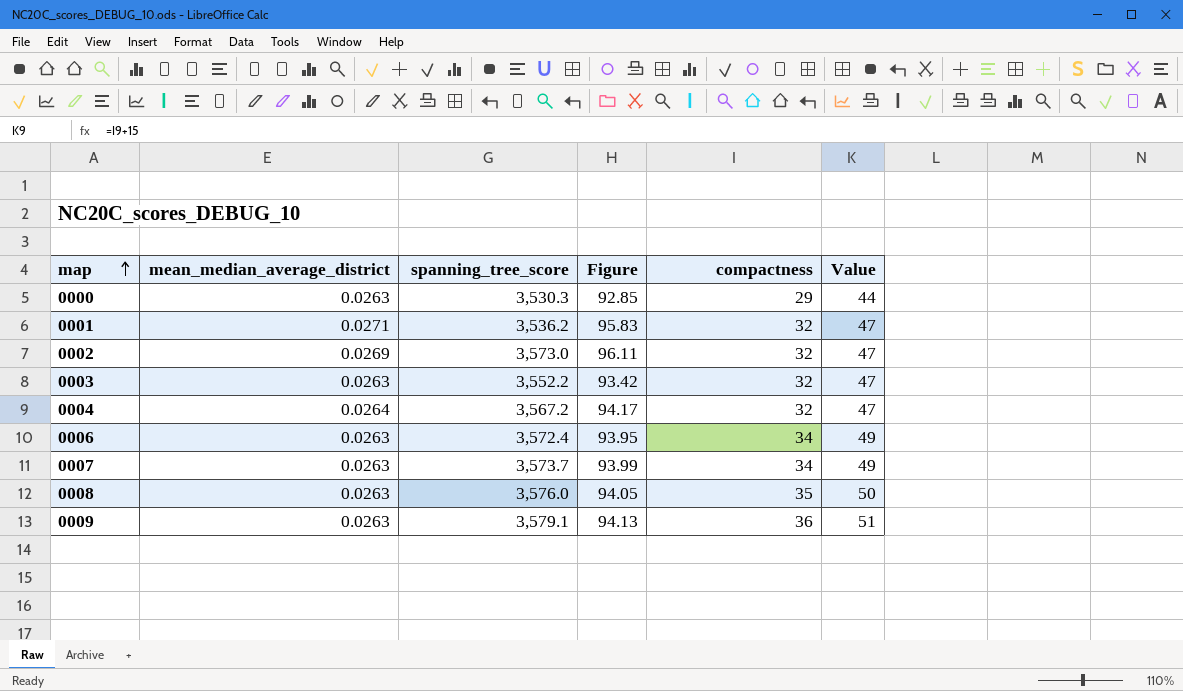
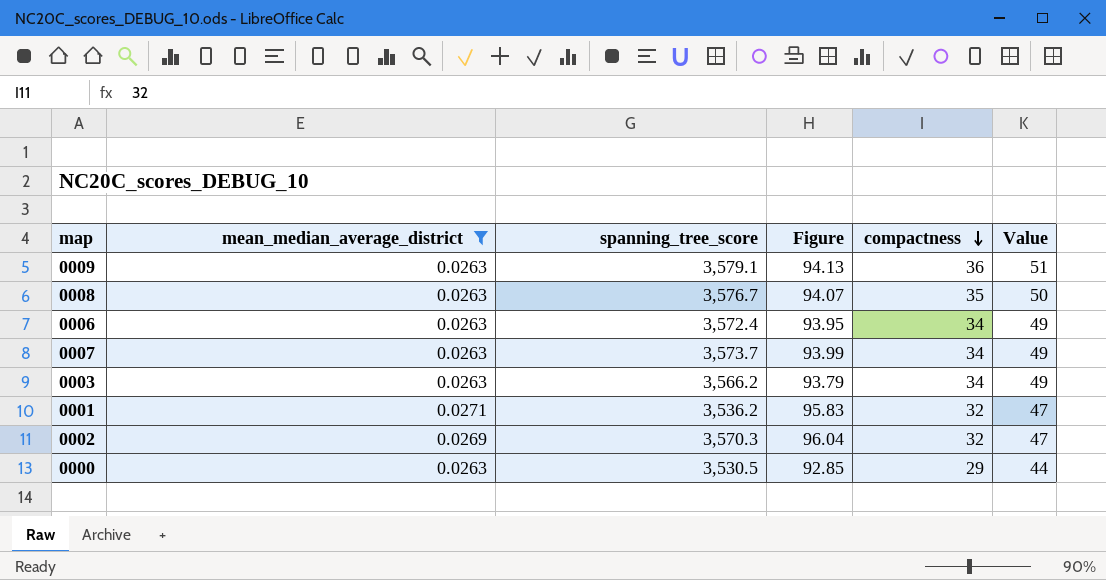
filter: none -> mean_median_average_district != 0.0264
row order: map ascending -> compactness descending
0008 | spanning_tree_score: 3,576.0 -> 3,576.7
0008 | Figure: 94.05 -> 94.07
0003 | spanning_tree_score: 3,552.2 -> 3,566.2
0003 | Figure: 93.42 -> 93.79
0003 | compactness: 32 -> 34
0003 | Value: 47 -> 49
0002 | spanning_tree_score: 3,573.0 -> 3,570.3
0002 | Figure: 96.11 -> 96.04
0000 | spanning_tree_score: 3,530.3 -> 3,530.5

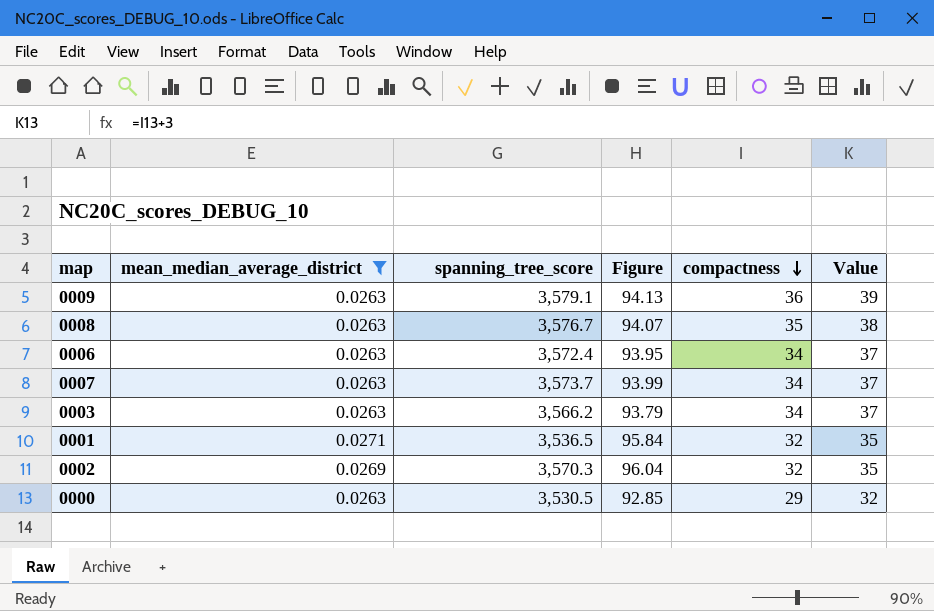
column Value | formula: [compactness] + 15 -> [compactness] + 3
0001 | spanning_tree_score: 3,536.2 -> 3,536.5
0001 | Figure: 95.83 -> 95.84

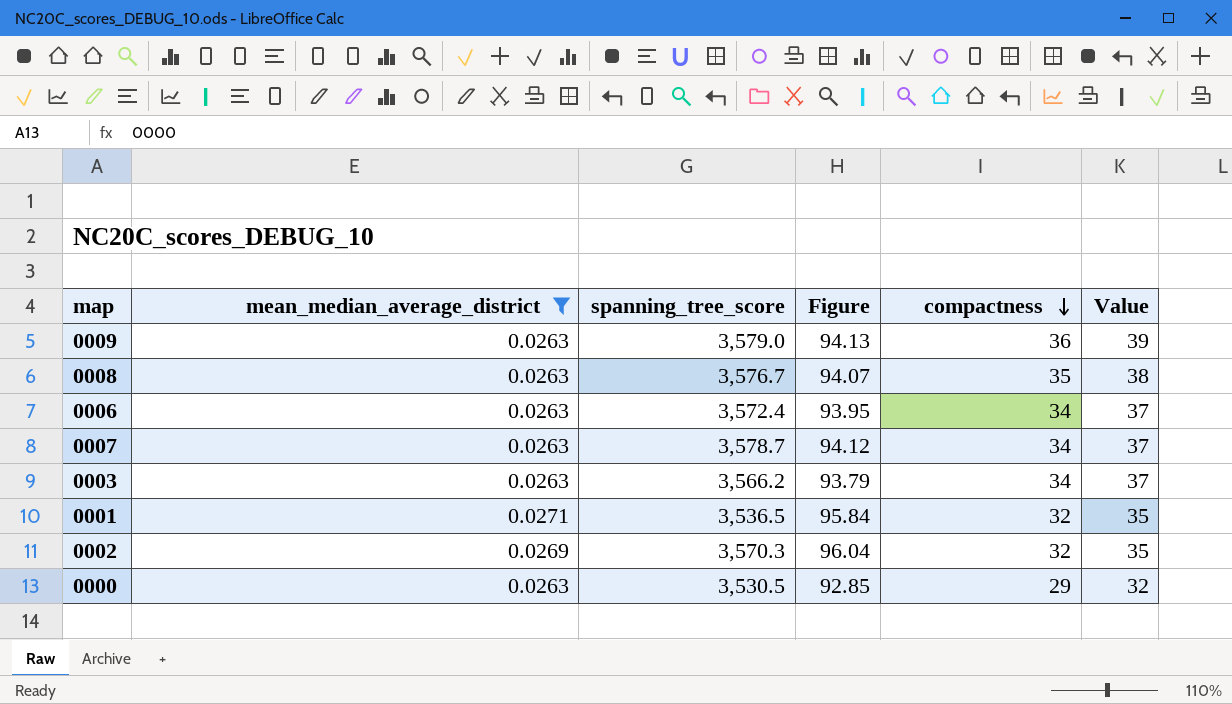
0009 | spanning_tree_score: 3,579.1 -> 3,579.0
0007 | spanning_tree_score: 3,573.7 -> 3,578.7
0007 | Figure: 93.99 -> 94.12

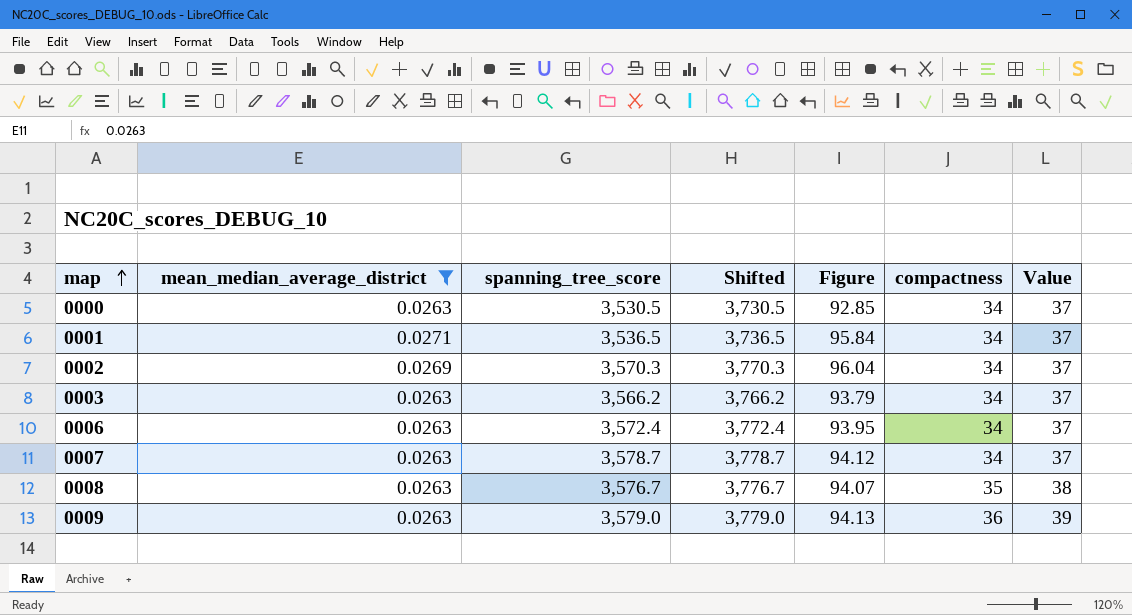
row order: compactness descending -> map ascending
column Shifted | formula: none -> [spanning_tree_score] + 200
0000 | compactness: 29 -> 34
0000 | Value: 32 -> 37
0001 | compactness: 32 -> 34
0001 | Value: 35 -> 37
0002 | compactness: 32 -> 34
0002 | Value: 35 -> 37

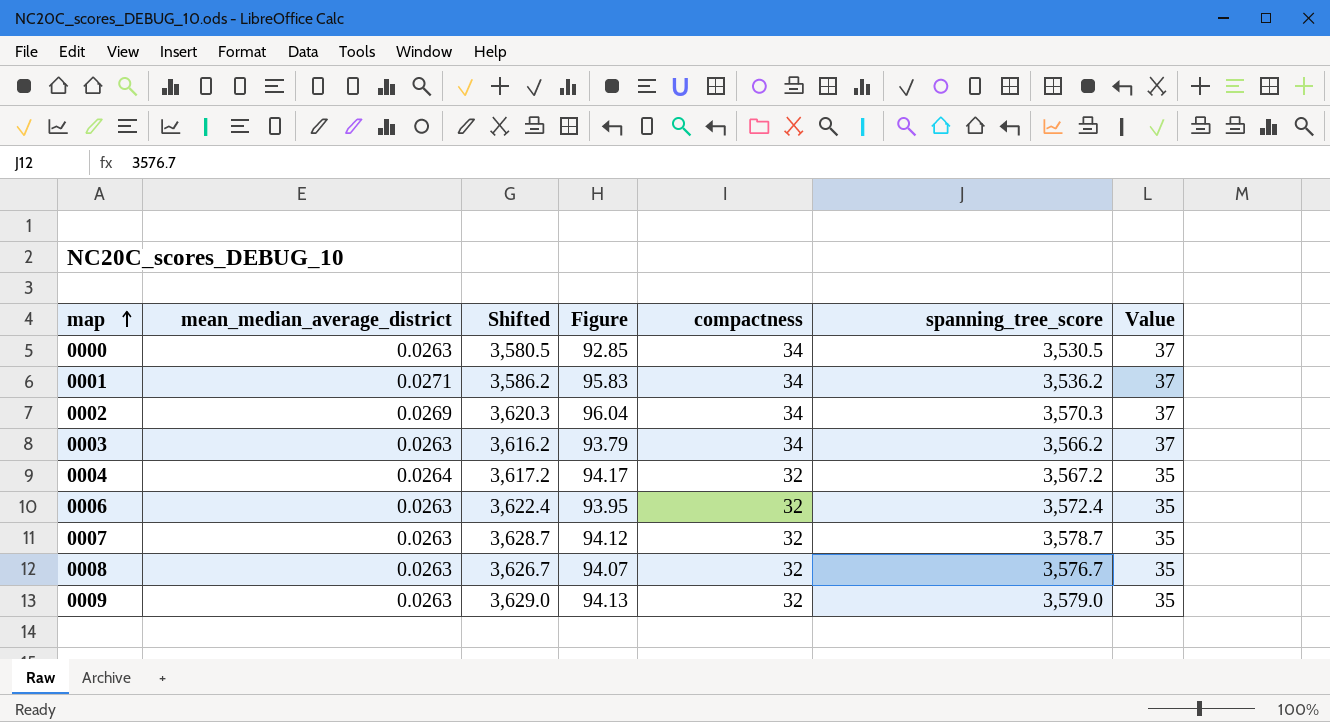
filter: mean_median_average_district != 0.0264 -> none
column Shifted | formula: [spanning_tree_score] + 200 -> [spanning_tree_score] + 50
column spanning_tree_score | position: 3 -> 6
0001 | Figure: 95.84 -> 95.83
0001 | spanning_tree_score: 3,536.5 -> 3,536.2
0006 | compactness: 34 -> 32
0006 | Value: 37 -> 35
0007 | compactness: 34 -> 32
0007 | Value: 37 -> 35
0008 | compactness: 35 -> 32
0008 | Value: 38 -> 35
0009 | compactness: 36 -> 32
0009 | Value: 39 -> 35

